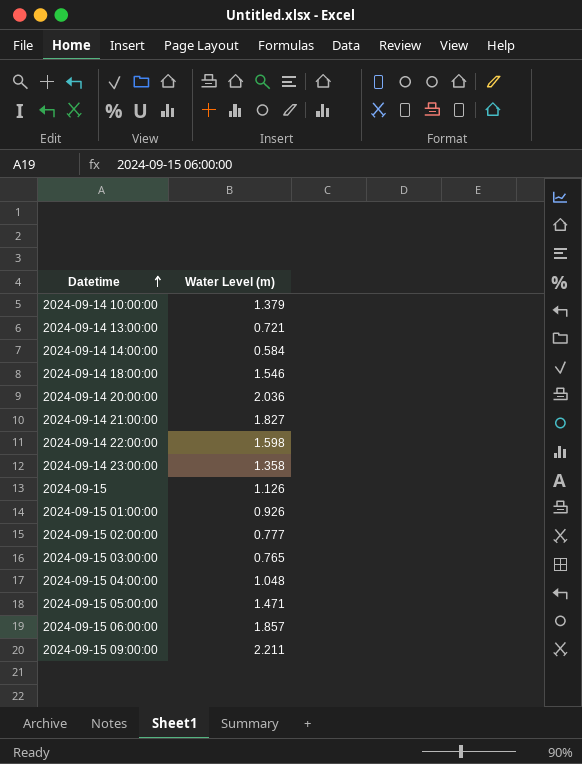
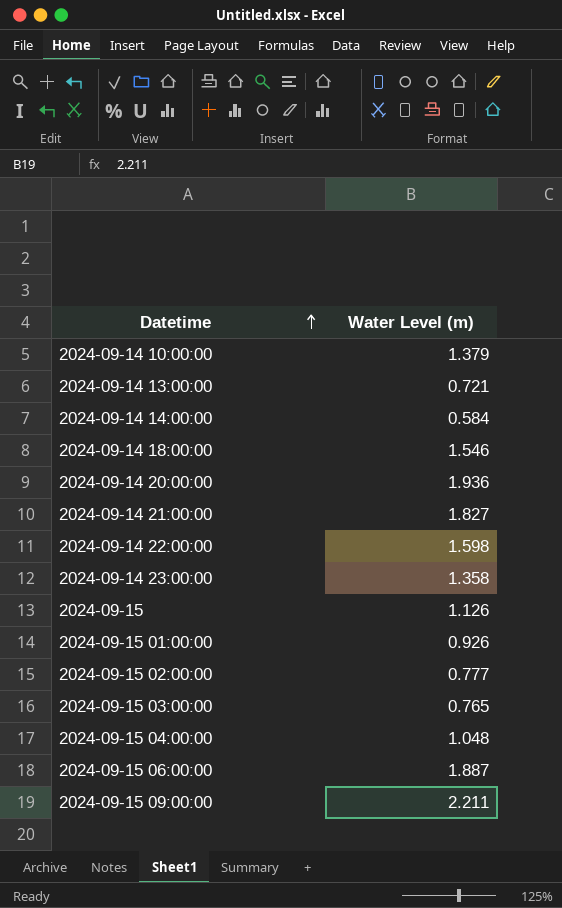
row 2024-09-15 05:00:00: 1.471 -> none
2024-09-14 20:00:00 | Water Level (m): 2.036 -> 1.936
2024-09-15 06:00:00 | Water Level (m): 1.857 -> 1.887

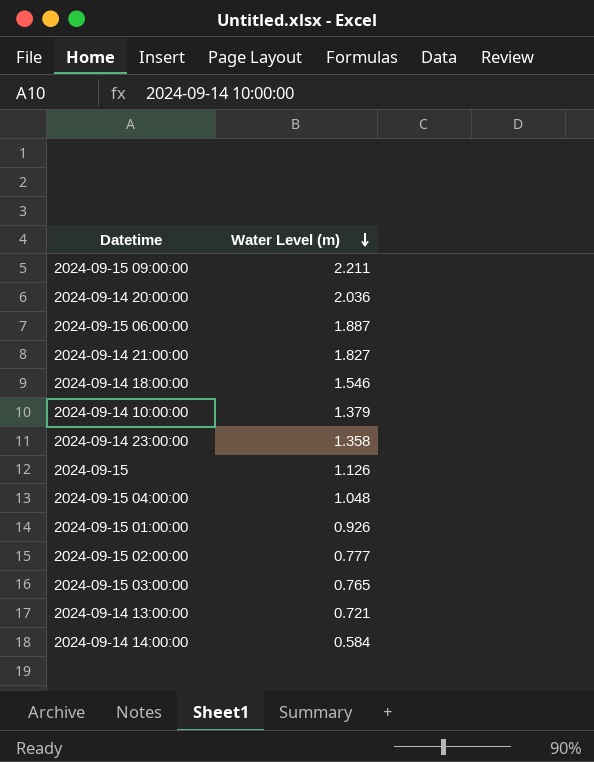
row order: Datetime ascending -> Water Level (m) descending
row 2024-09-14 22:00:00: 1.598 -> none
2024-09-14 20:00:00 | Water Level (m): 1.936 -> 2.036

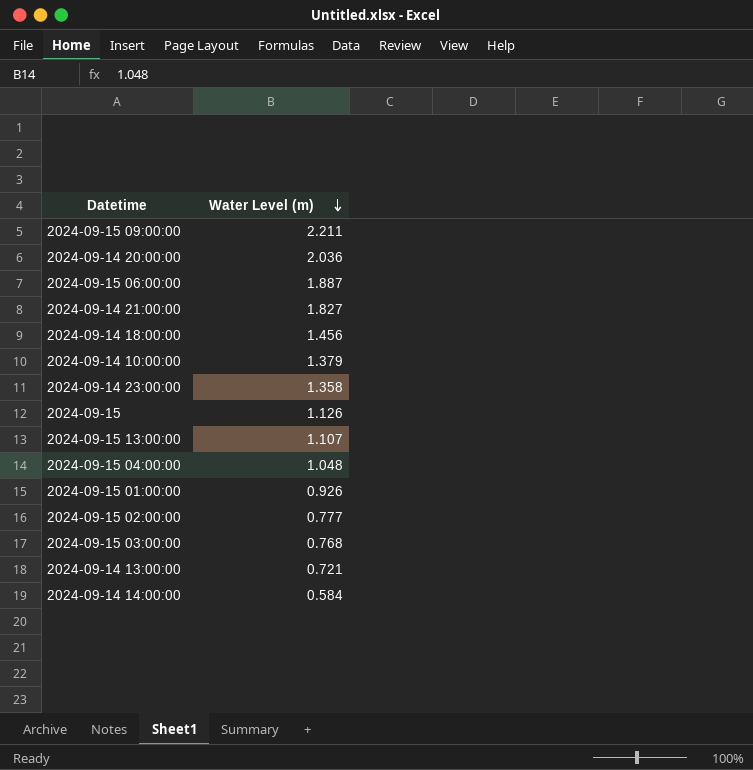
2024-09-14 18:00:00 | Water Level (m): 1.546 -> 1.456
row 2024-09-15 13:00:00: none -> 1.107
2024-09-15 03:00:00 | Water Level (m): 0.765 -> 0.768

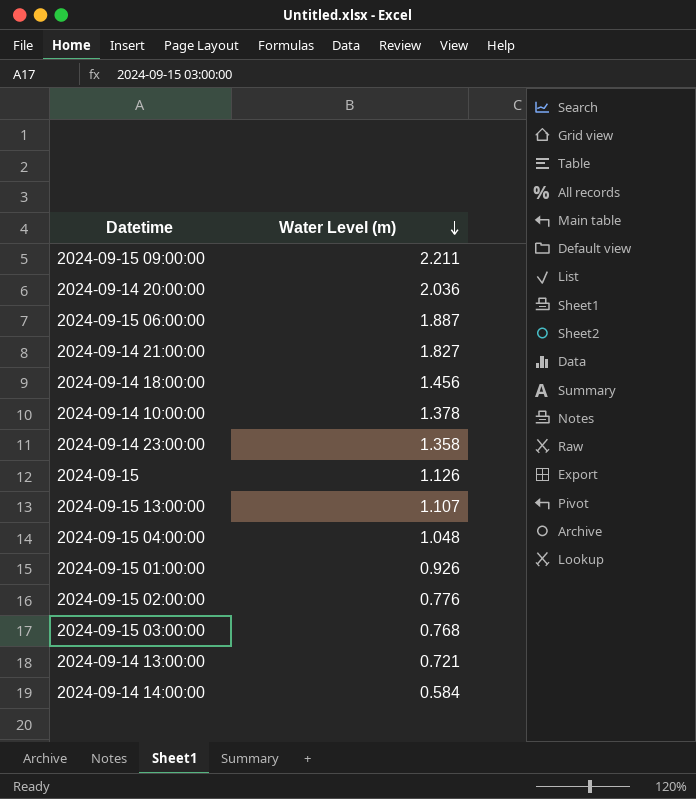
2024-09-14 10:00:00 | Water Level (m): 1.379 -> 1.378
2024-09-15 02:00:00 | Water Level (m): 0.777 -> 0.776

